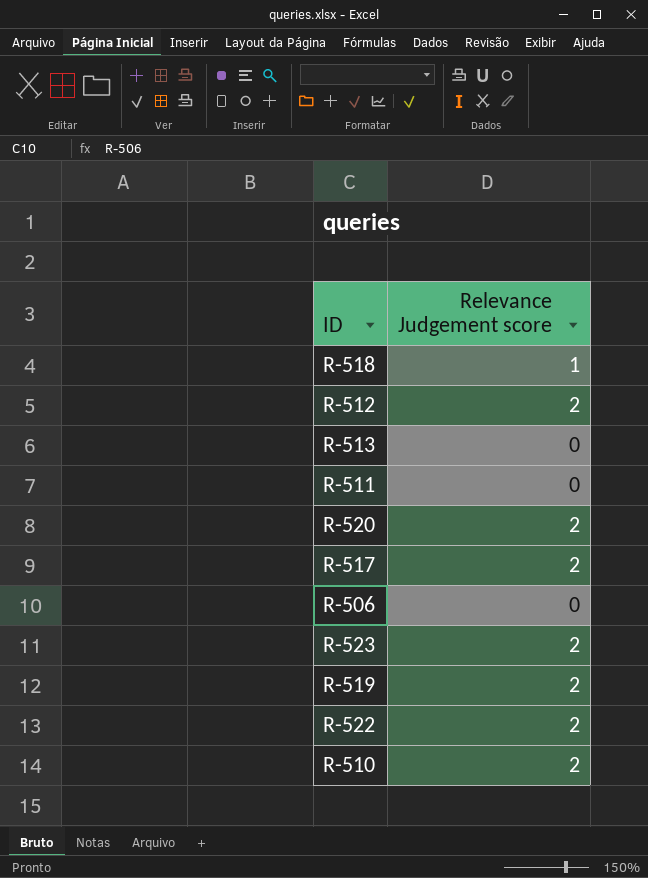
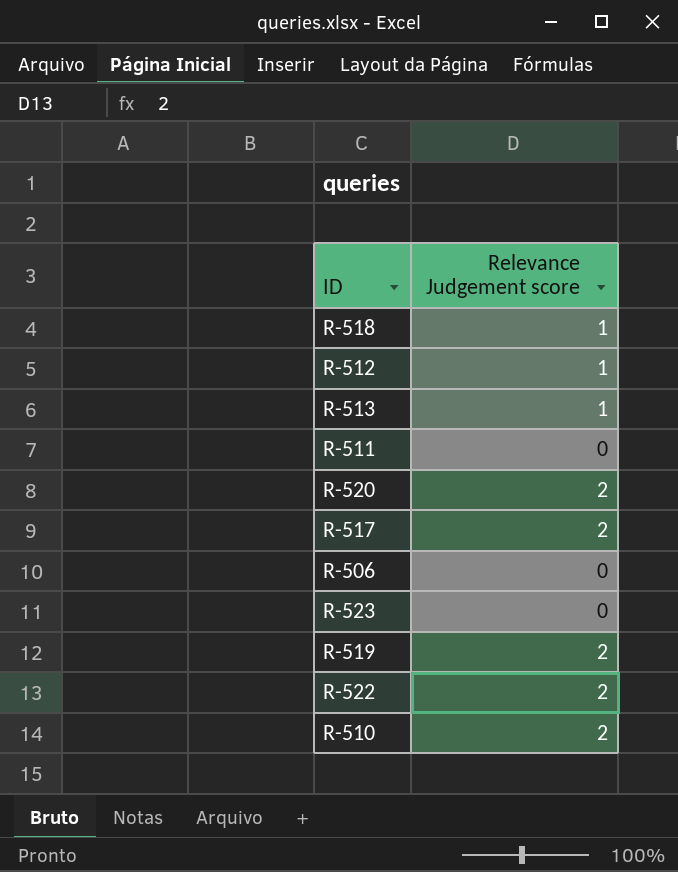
R-512 | Relevance Judgement score: 2 -> 1
R-513 | Relevance Judgement score: 0 -> 1
R-523 | Relevance Judgement score: 2 -> 0

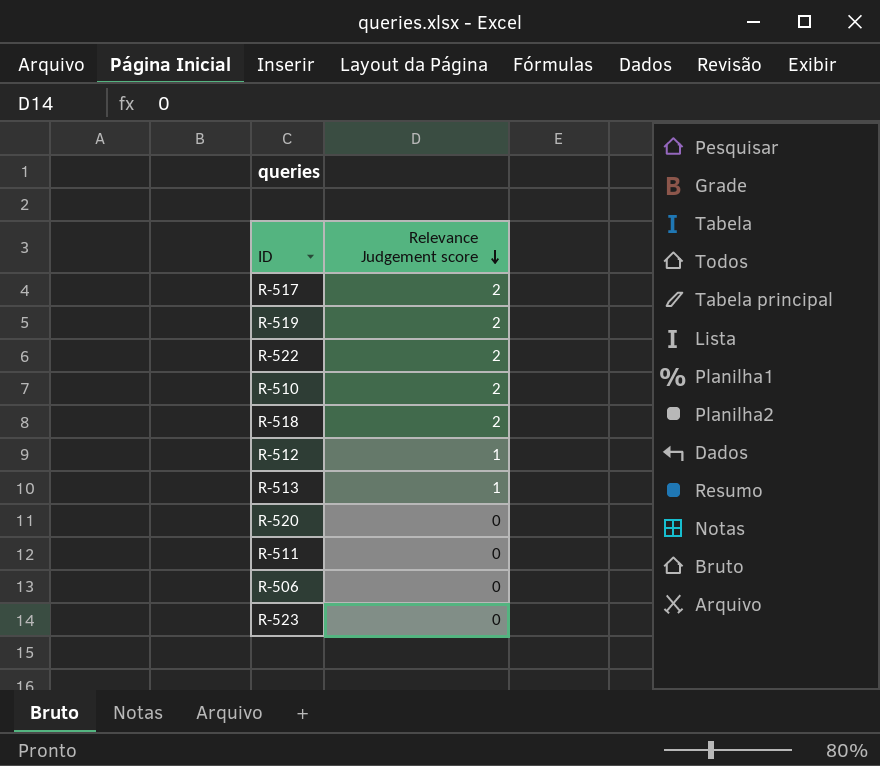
row order: none -> Relevance Judgement score descending
R-518 | Relevance Judgement score: 1 -> 2
R-520 | Relevance Judgement score: 2 -> 0

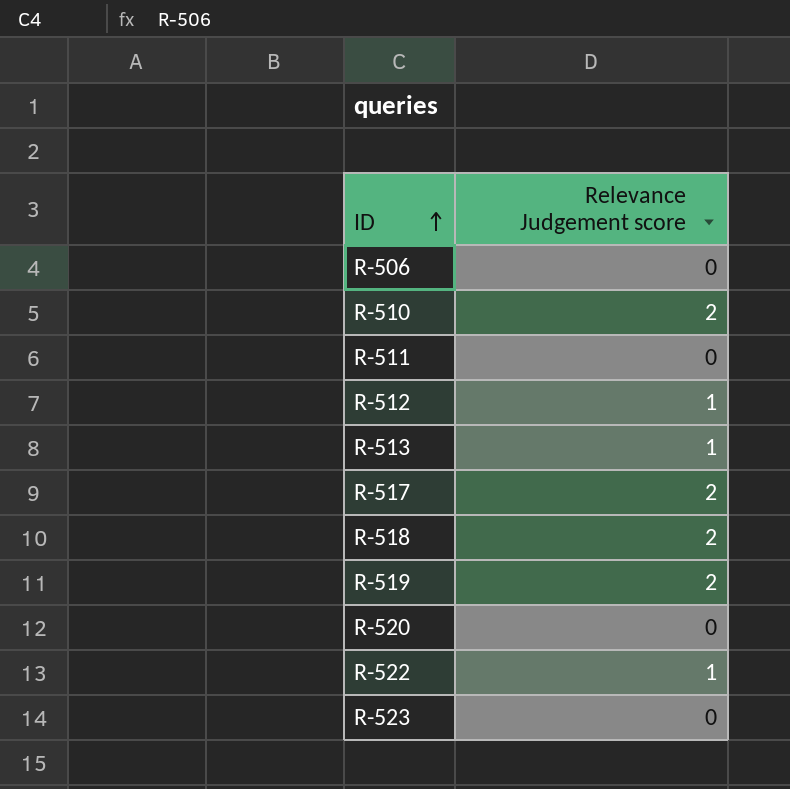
row order: Relevance Judgement score descending -> ID ascending
R-522 | Relevance Judgement score: 2 -> 1

